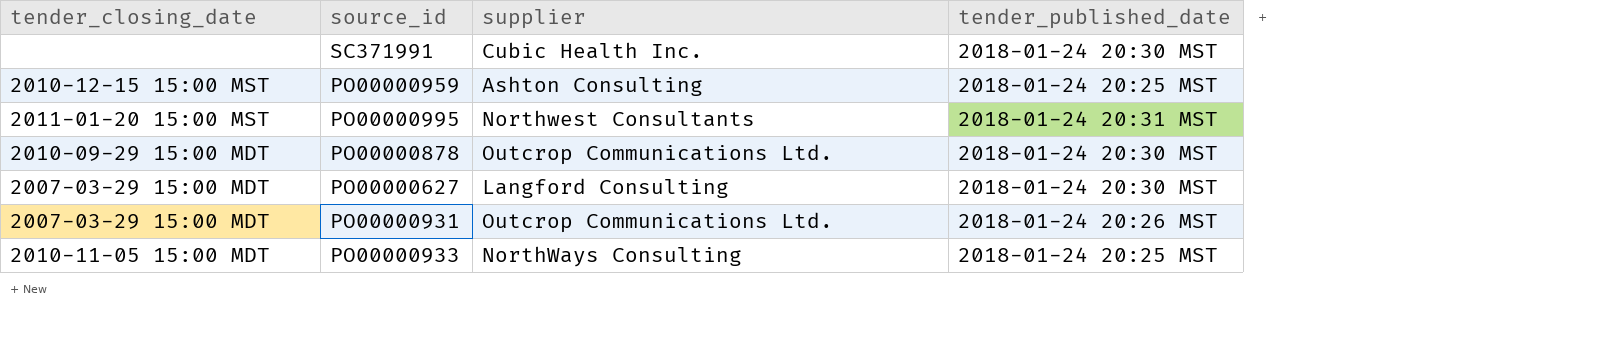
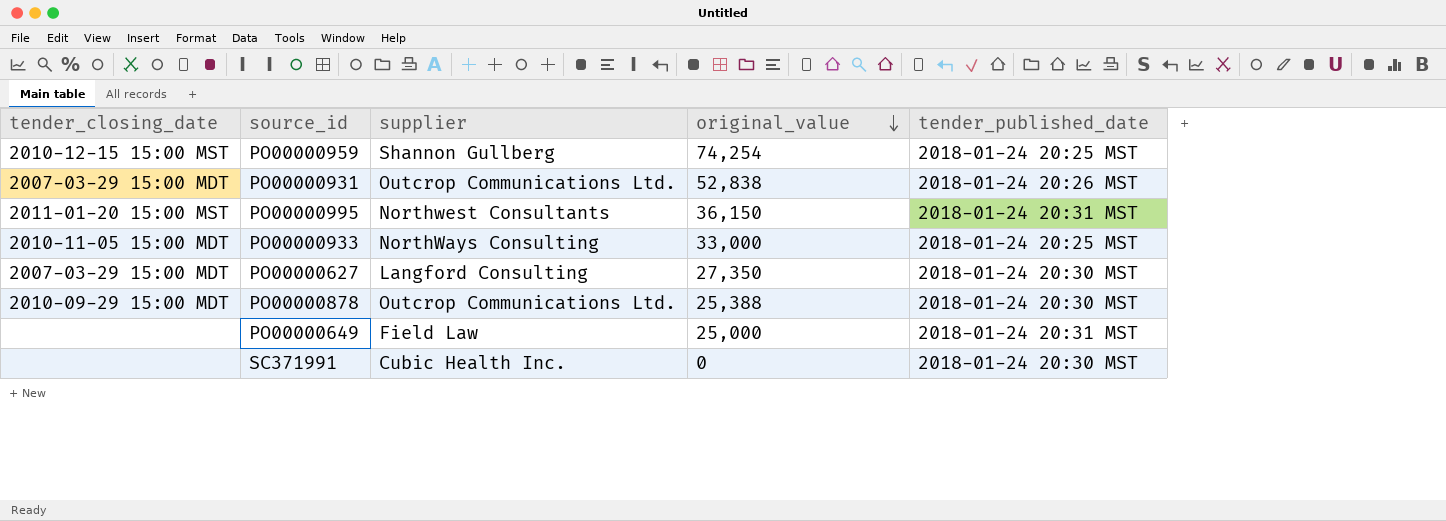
row order: none -> original_value descending
column original_value | position: none -> 4
PO00000959 | supplier: Ashton Consulting -> Shannon Gullberg
row PO00000649: none -> none | Field Law | 25,000 | 2018-01-24 20:31 MST

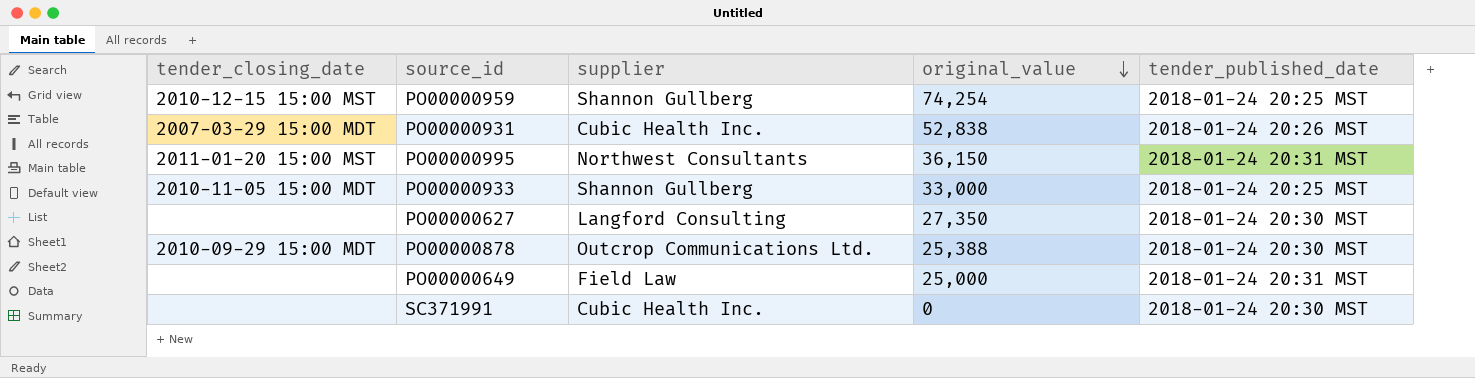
PO00000931 | supplier: Outcrop Communications Ltd. -> Cubic Health Inc.
PO00000933 | supplier: NorthWays Consulting -> Shannon Gullberg
PO00000627 | tender_closing_date: 2007-03-29 15:00 MDT -> none

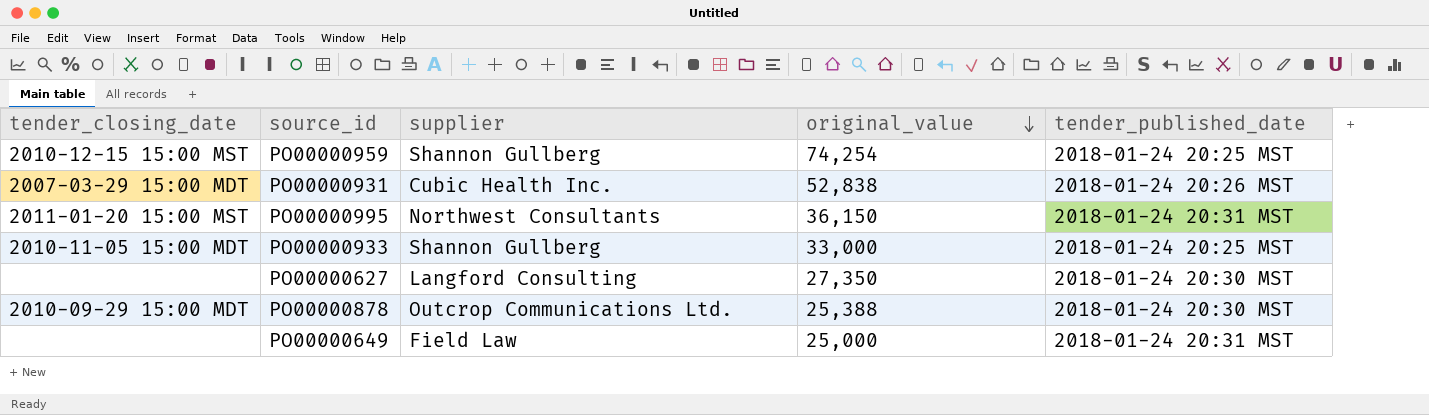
row SC371991: none | Cubic Health Inc. | 0 | 2018-01-24 20:30 MST -> none

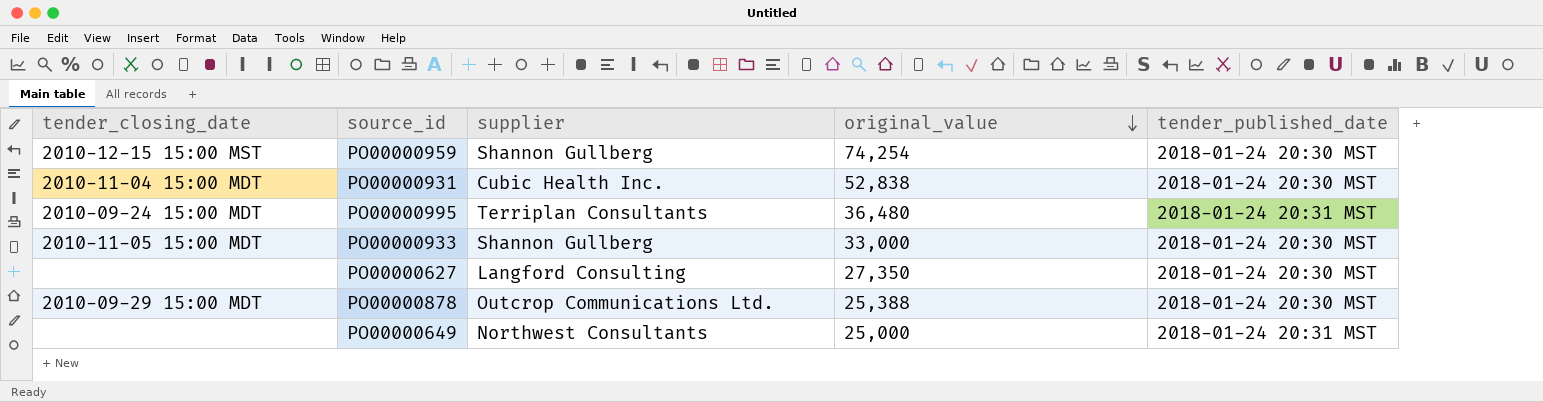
PO00000959 | tender_published_date: 2018-01-24 20:25 MST -> 2018-01-24 20:30 MST
PO00000931 | tender_closing_date: 2007-03-29 15:00 MDT -> 2010-11-04 15:00 MDT
PO00000931 | tender_published_date: 2018-01-24 20:26 MST -> 2018-01-24 20:30 MST
PO00000995 | tender_closing_date: 2011-01-20 15:00 MST -> 2010-09-24 15:00 MDT
PO00000995 | supplier: Northwest Consultants -> Terriplan Consultants
PO00000995 | original_value: 36,150 -> 36,480
PO00000933 | tender_published_date: 2018-01-24 20:25 MST -> 2018-01-24 20:30 MST
PO00000649 | supplier: Field Law -> Northwest Consultants

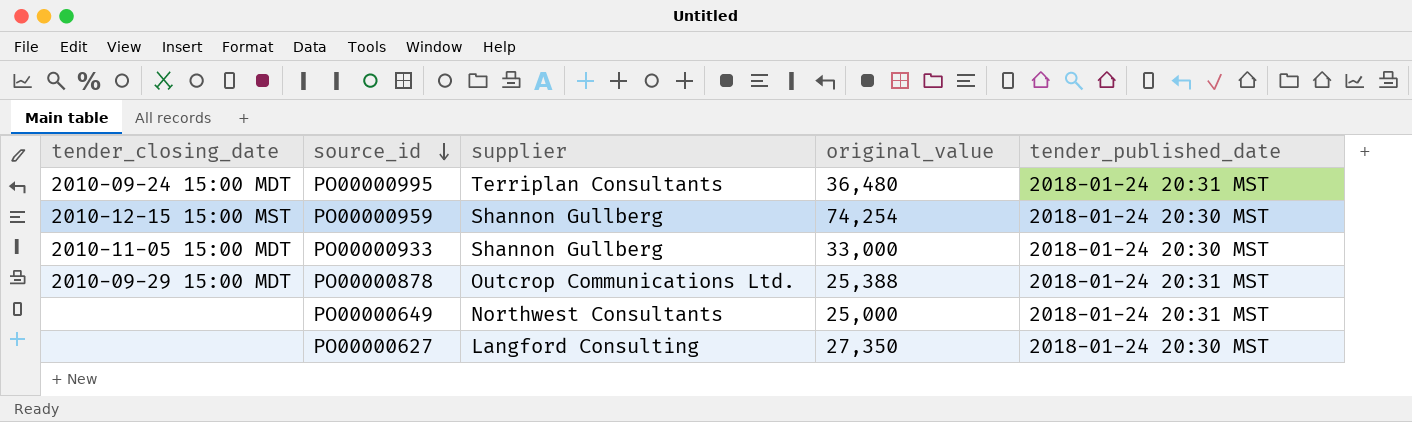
row order: original_value descending -> source_id descending
row PO00000931: 2010-11-04 15:00 MDT | Cubic Health Inc. | 52,838 | 2018-01-24 20:30 MST -> none
PO00000878 | tender_published_date: 2018-01-24 20:30 MST -> 2018-01-24 20:31 MST

